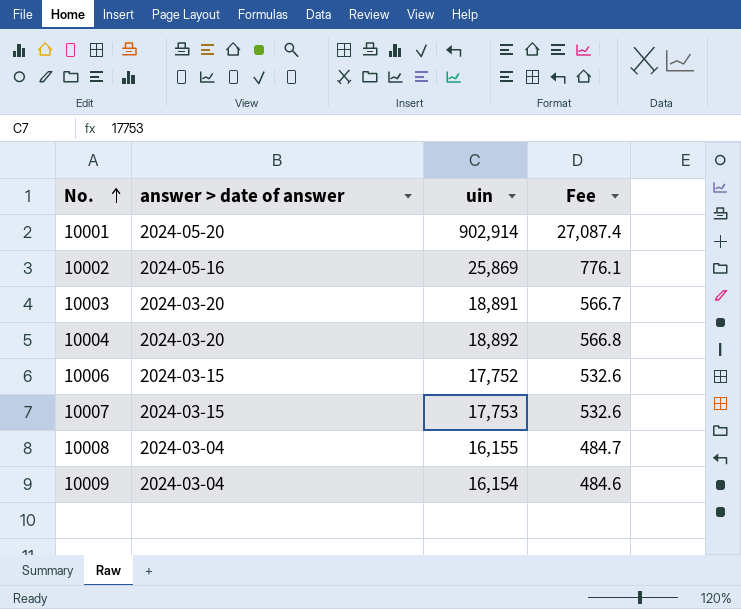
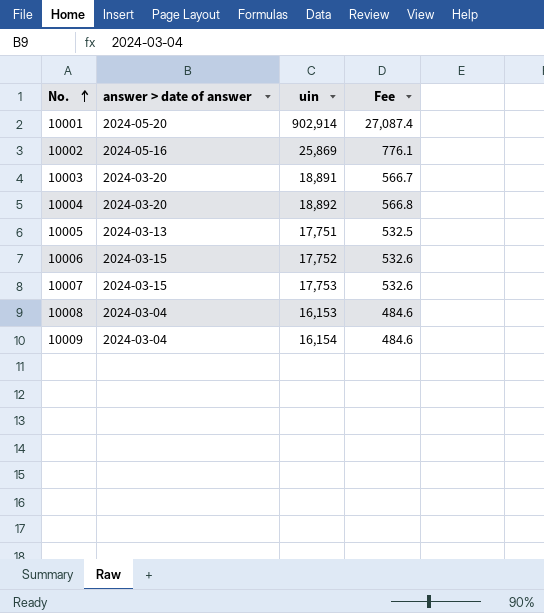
row 10005: none -> 2024-03-13 | 17,751 | 532.5
10008 | uin: 16,155 -> 16,153
10008 | Fee: 484.7 -> 484.6

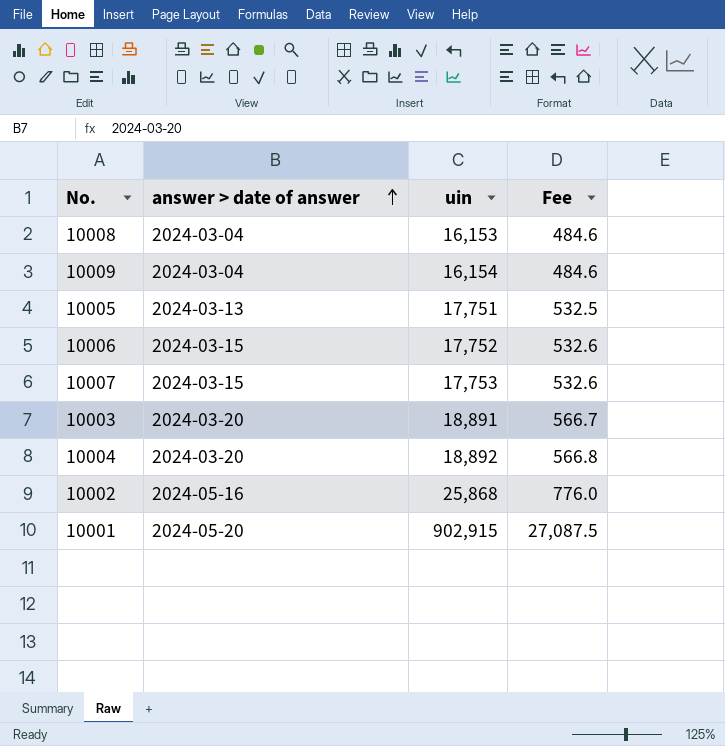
row order: No. ascending -> answer > date of answer ascending
10002 | uin: 25,869 -> 25,868
10002 | Fee: 776.1 -> 776.0
10001 | uin: 902,914 -> 902,915
10001 | Fee: 27,087.4 -> 27,087.5

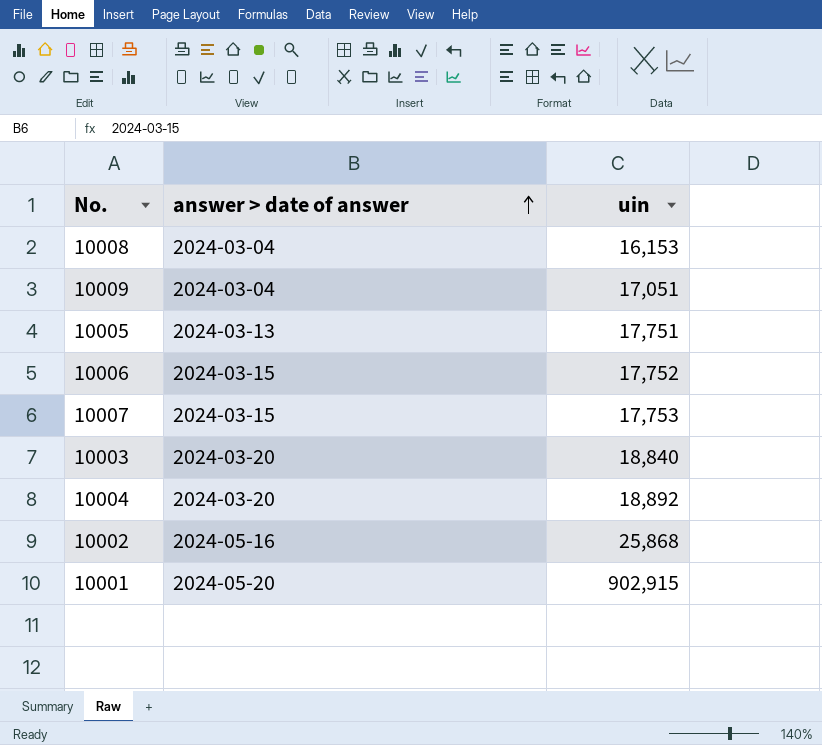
column Fee | formula: [uin] * 0.03 -> none
10009 | uin: 16,154 -> 17,051
10003 | uin: 18,891 -> 18,840

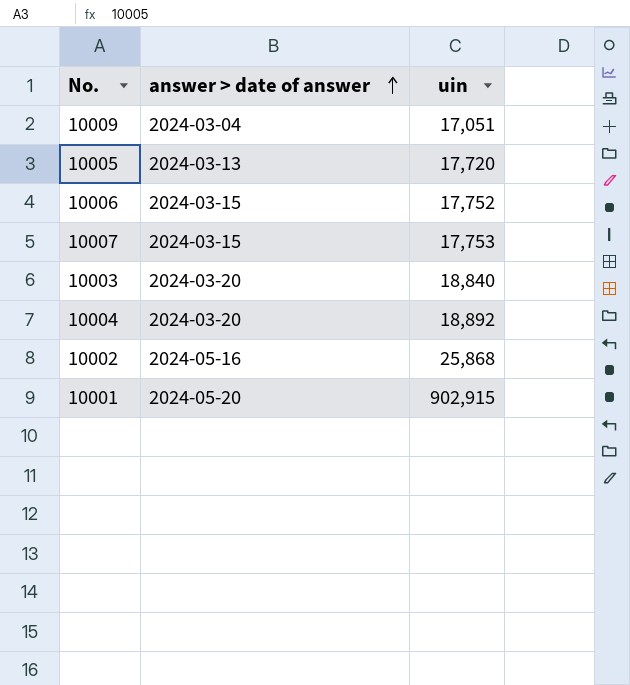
row 10008: 2024-03-04 | 16,153 -> none
10005 | uin: 17,751 -> 17,720

